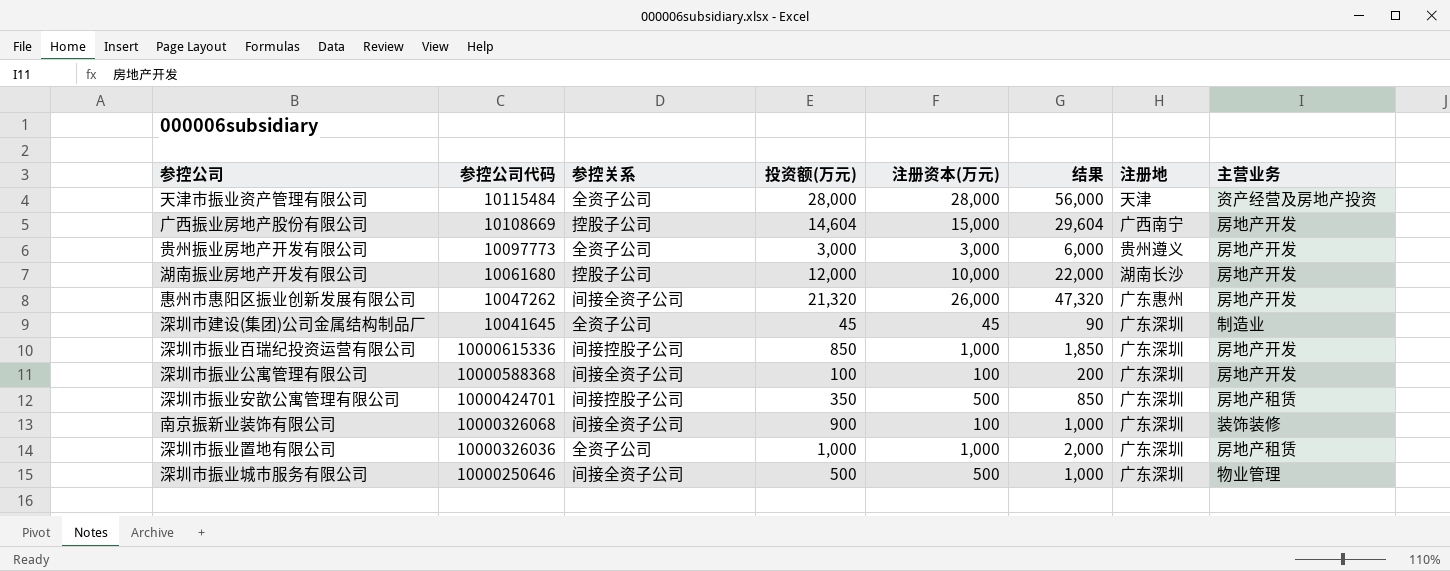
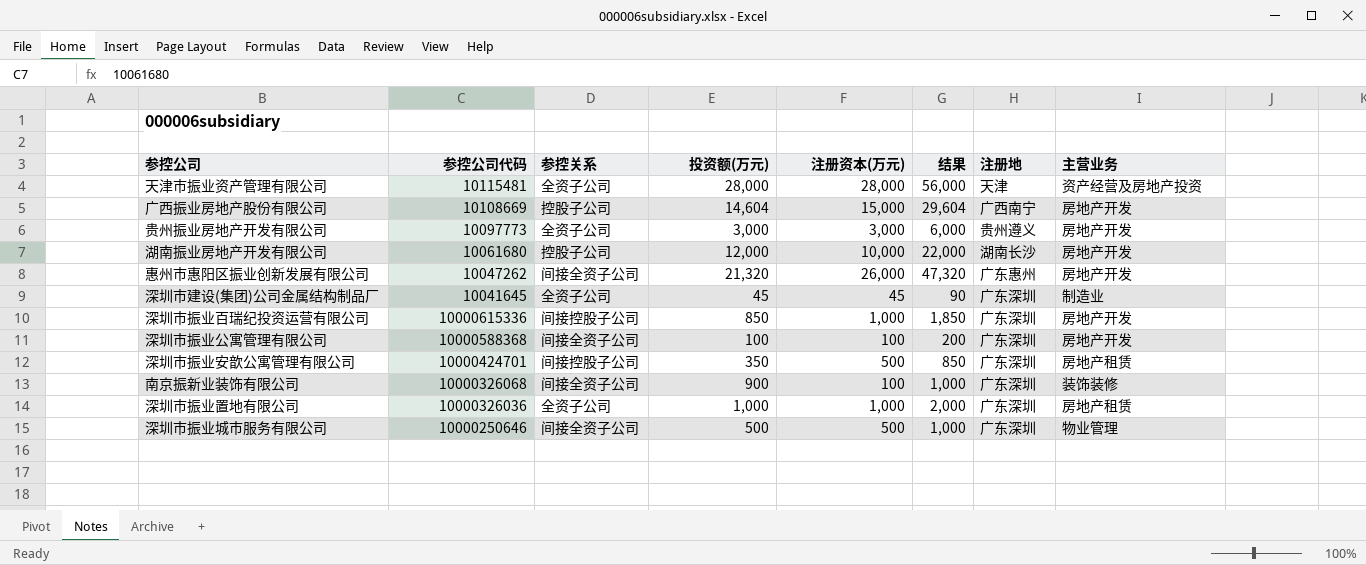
天津市振业资产管理有限公司 | 参控公司代码: 10115484 -> 10115481

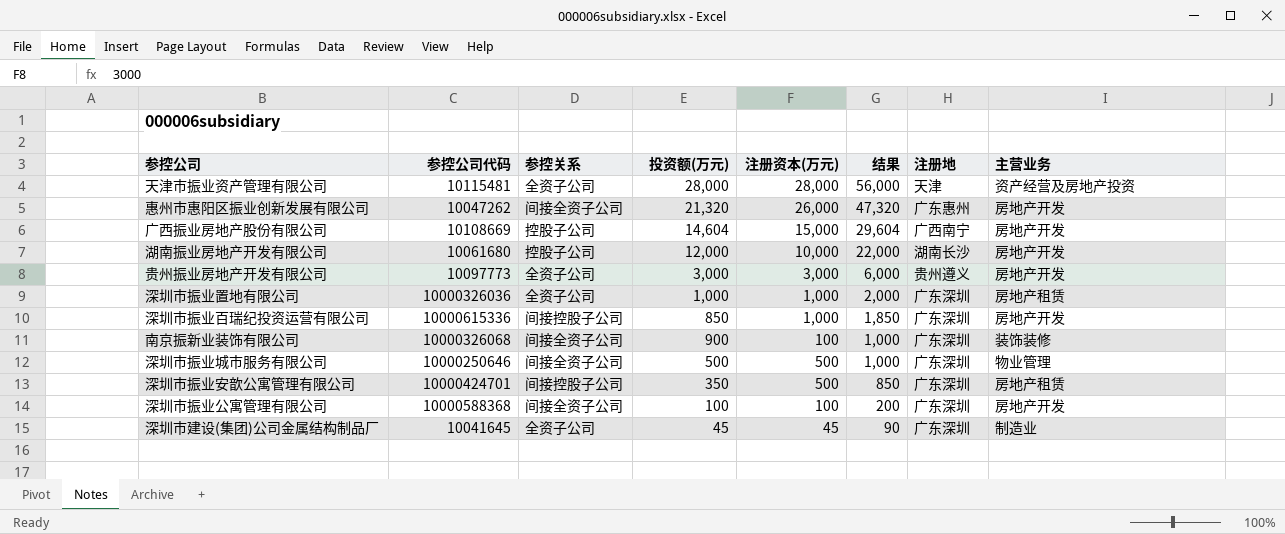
row order: none -> 结果 descending

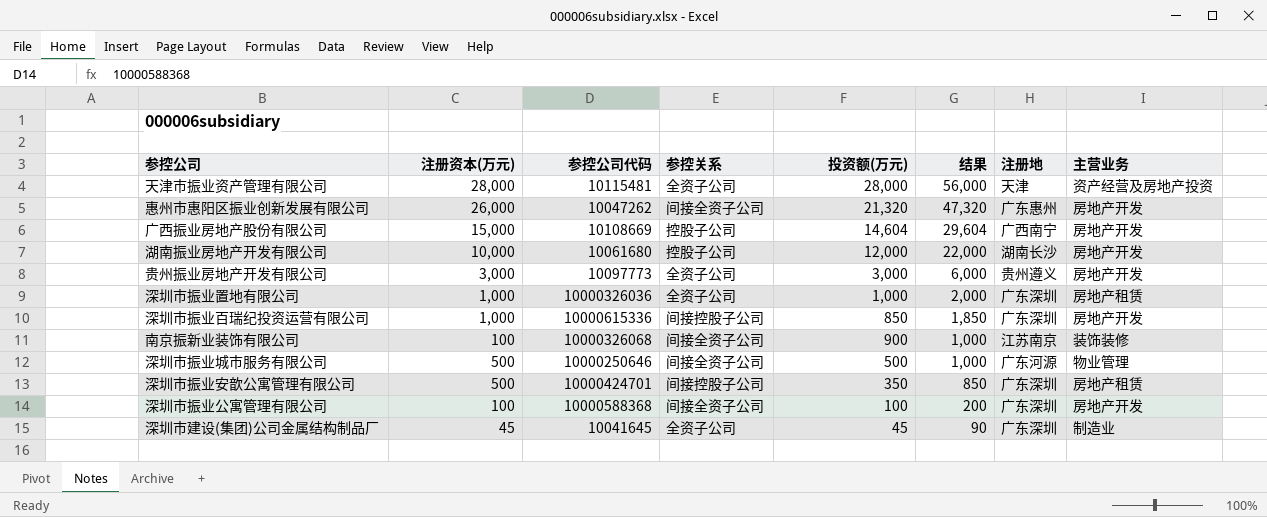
column 注册资本(万元) | position: 5 -> 2
南京振新业装饰有限公司 | 注册地: 广东深圳 -> 江苏南京
深圳市振业城市服务有限公司 | 注册地: 广东深圳 -> 广东河源

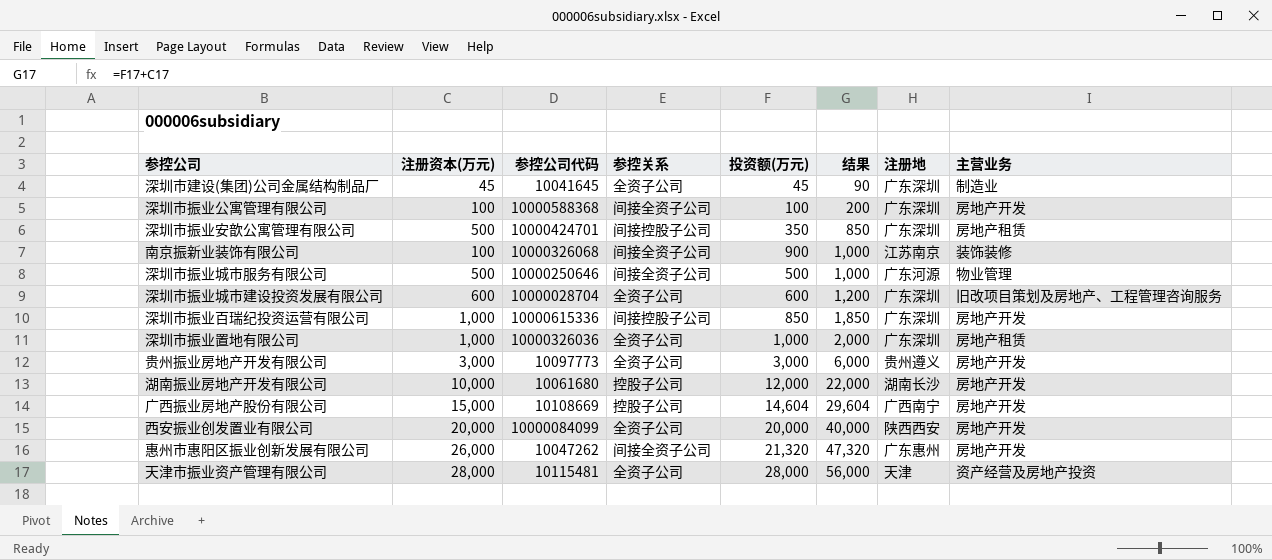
row order: 结果 descending -> 结果 ascending
row 深圳市振业城市建设投资发展有限公司: none -> 600 | 10000028704 | 全资子公司 | 600 | 1,200 | 广东深圳 | 旧改项目策划及房地产、工程管理咨询服务
row 西安振业创发置业有限公司: none -> 20,000 | 10000084099 | 全资子公司 | 20,000 | 40,000 | 陕西西安 | 房地产开发

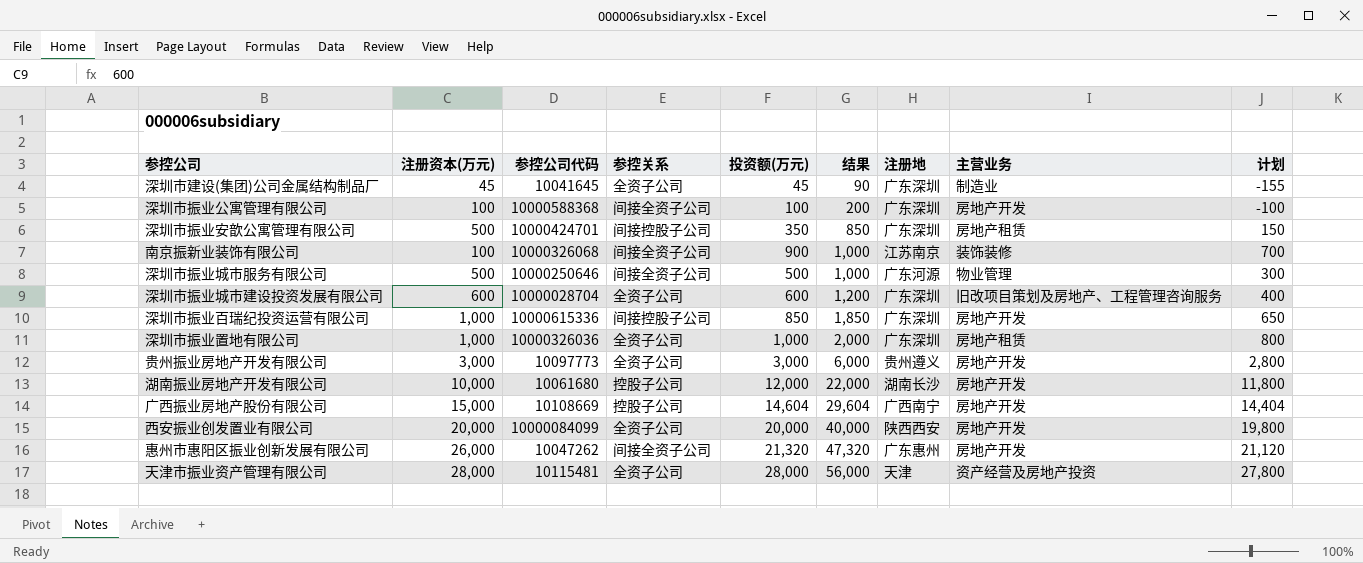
column 计划 | formula: none -> [投资额(万元)] - 200

